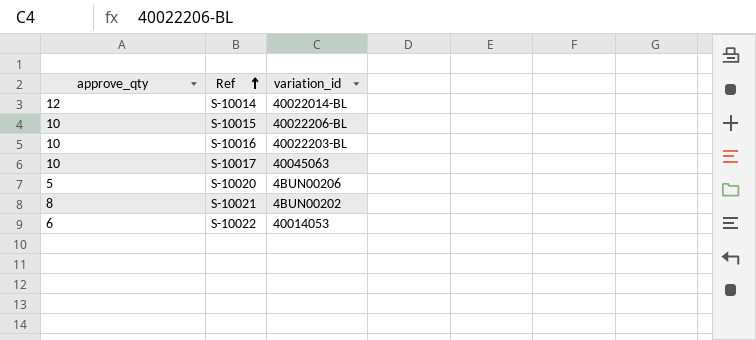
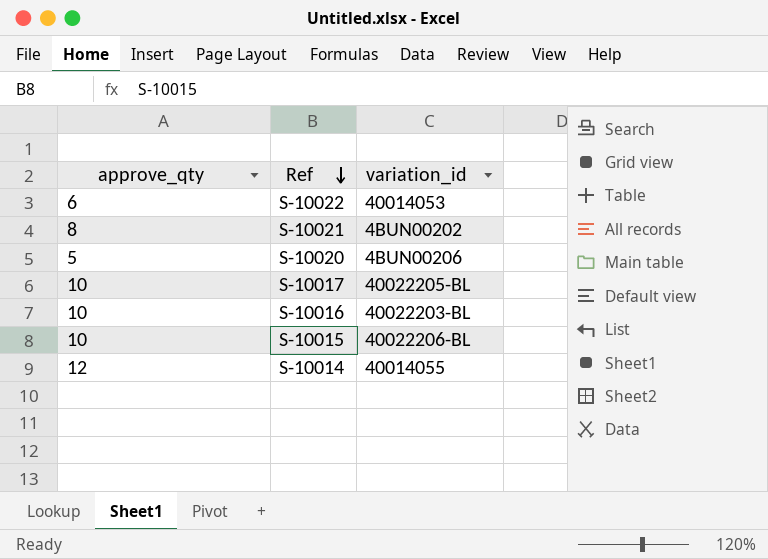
row order: Ref ascending -> Ref descending
S-10017 | variation_id: 40045063 -> 40022205-BL
S-10014 | variation_id: 40022014-BL -> 40014055

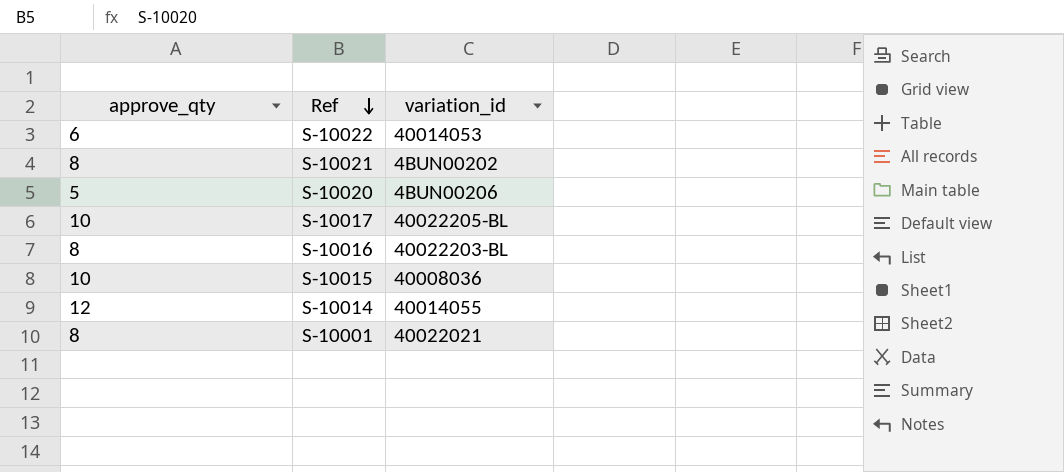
S-10016 | approve_qty: 10 -> 8
S-10015 | variation_id: 40022206-BL -> 40008036
row S-10001: none -> 8 | 40022021

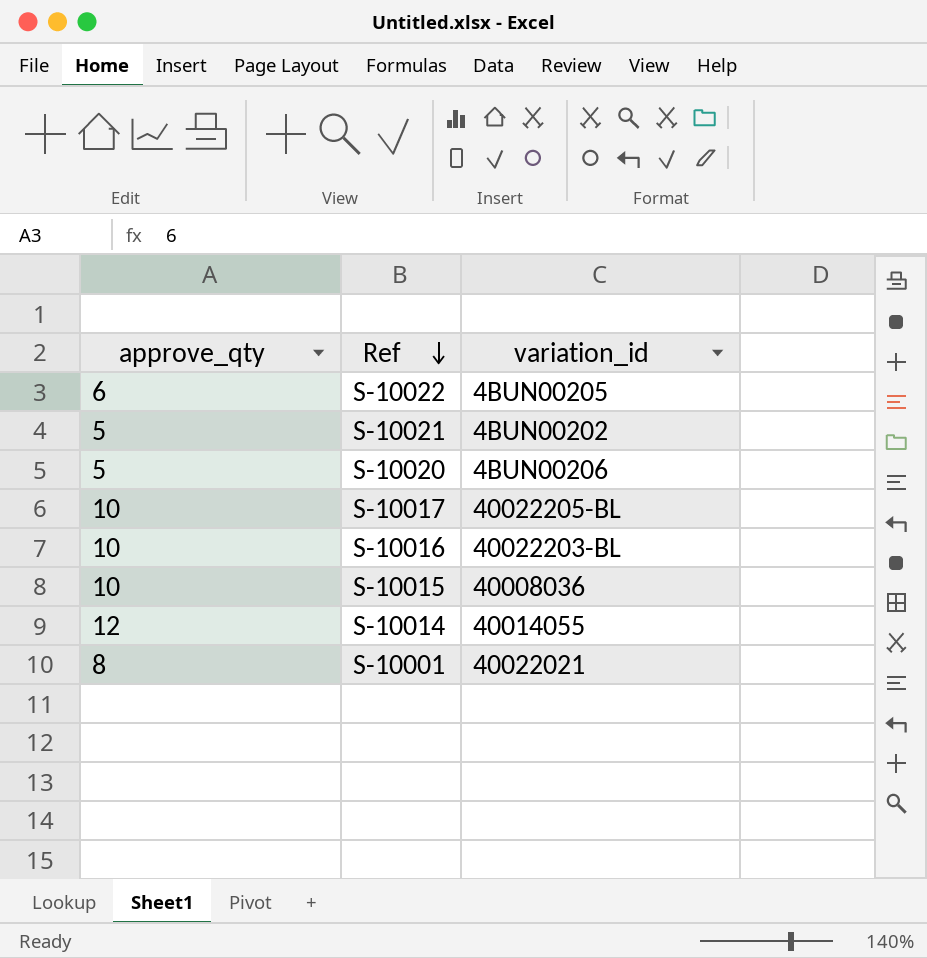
S-10022 | variation_id: 40014053 -> 4BUN00205
S-10021 | approve_qty: 8 -> 5
S-10016 | approve_qty: 8 -> 10

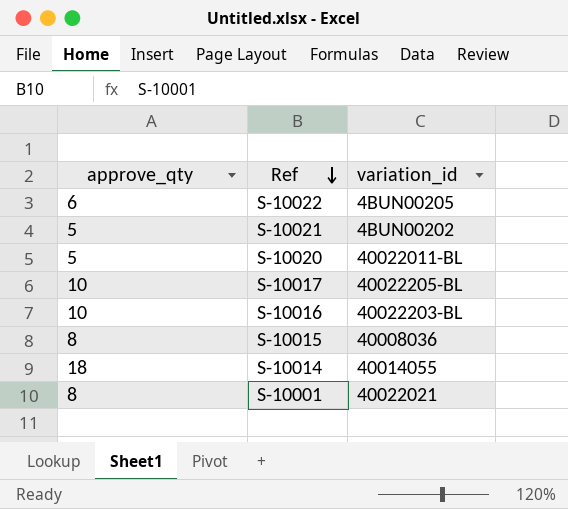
S-10020 | variation_id: 4BUN00206 -> 40022011-BL
S-10015 | approve_qty: 10 -> 8
S-10014 | approve_qty: 12 -> 18

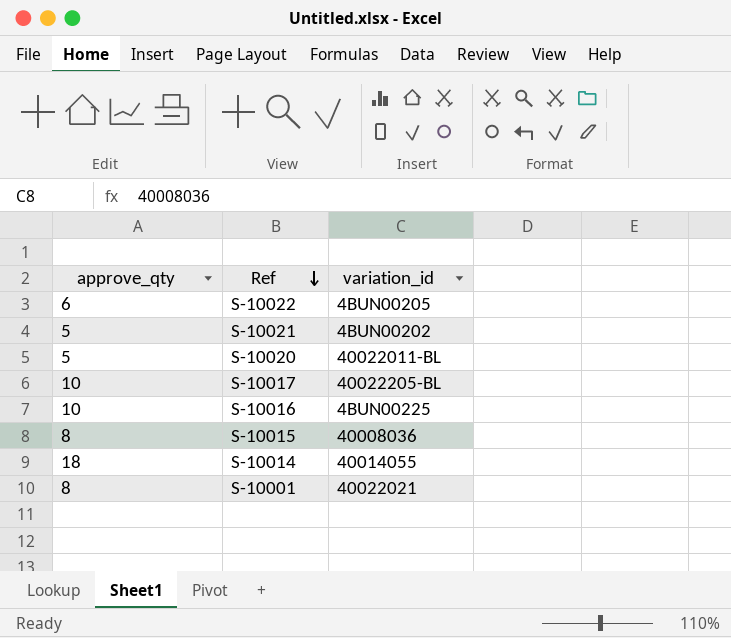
S-10016 | variation_id: 40022203-BL -> 4BUN00225

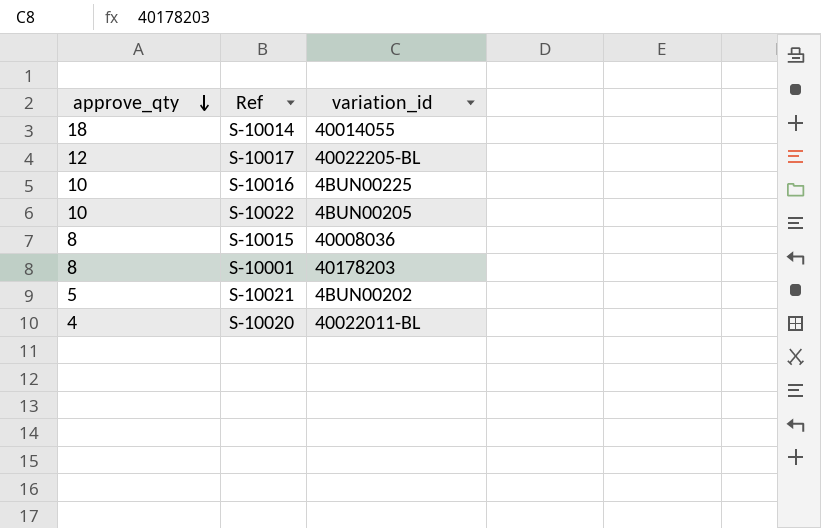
row order: Ref descending -> approve_qty descending
S-10017 | approve_qty: 10 -> 12
S-10022 | approve_qty: 6 -> 10
S-10001 | variation_id: 40022021 -> 40178203
S-10020 | approve_qty: 5 -> 4

